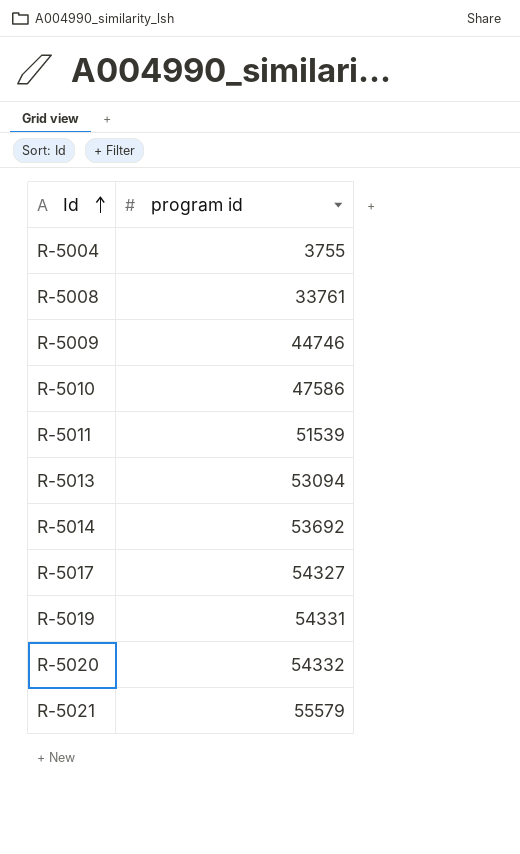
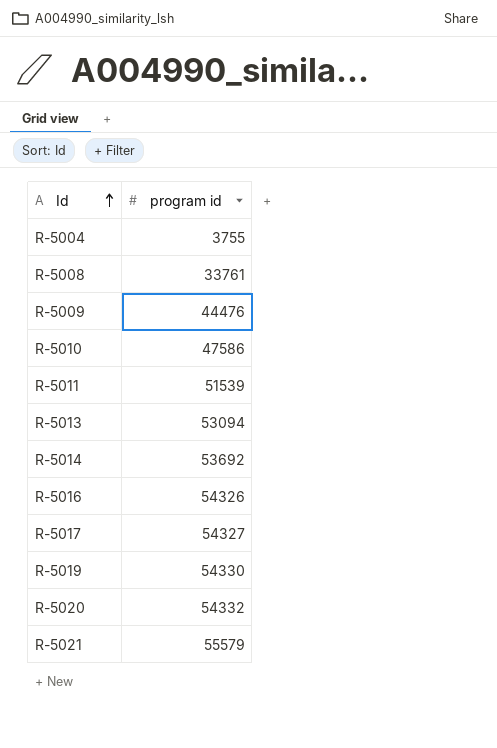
R-5009 | program id: 44746 -> 44476
row R-5016: none -> 54326
R-5019 | program id: 54331 -> 54330

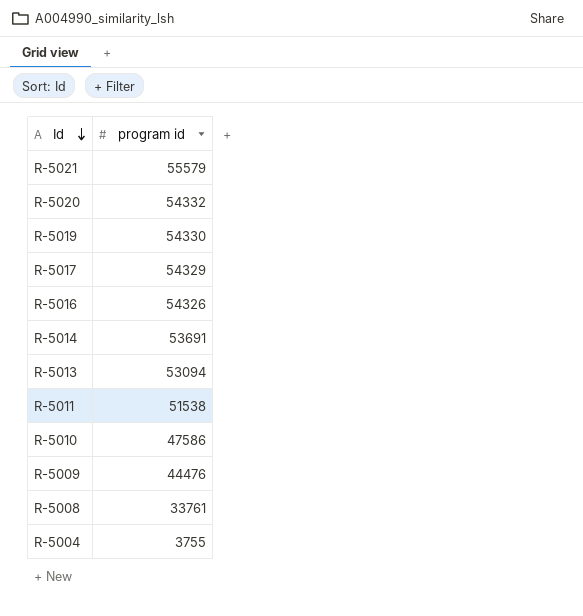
row order: Id ascending -> Id descending
R-5017 | program id: 54327 -> 54329
R-5014 | program id: 53692 -> 53691
R-5011 | program id: 51539 -> 51538

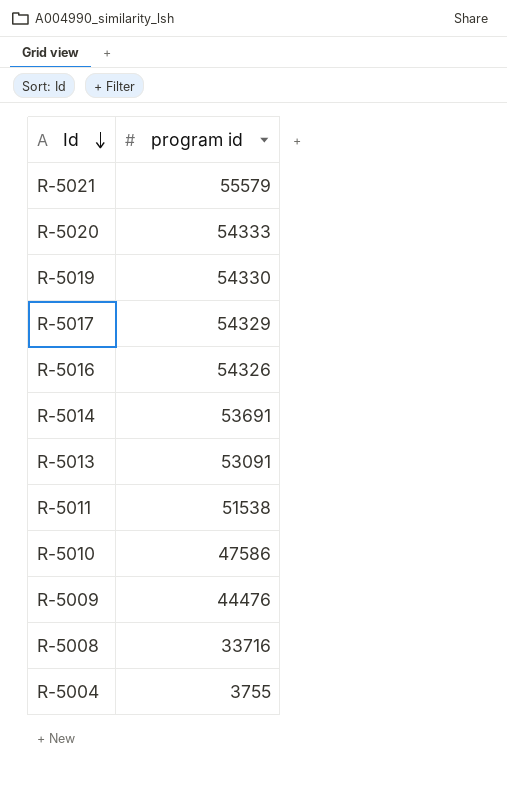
R-5020 | program id: 54332 -> 54333
R-5013 | program id: 53094 -> 53091
R-5008 | program id: 33761 -> 33716

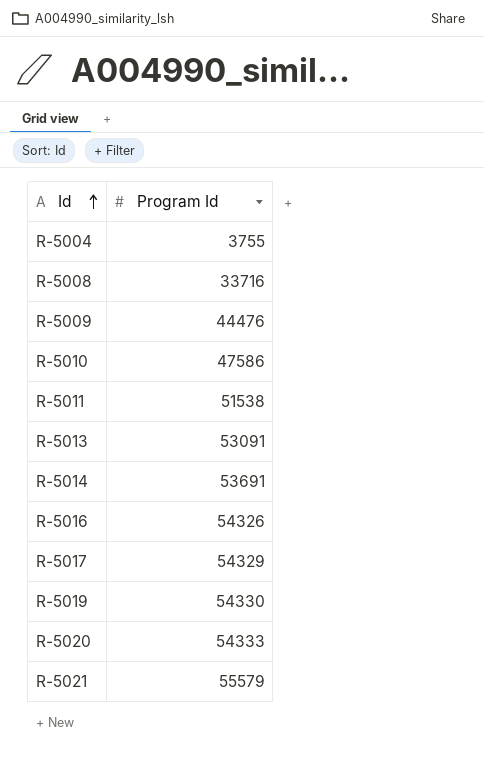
row order: Id descending -> Id ascending
column name: program id -> Program Id

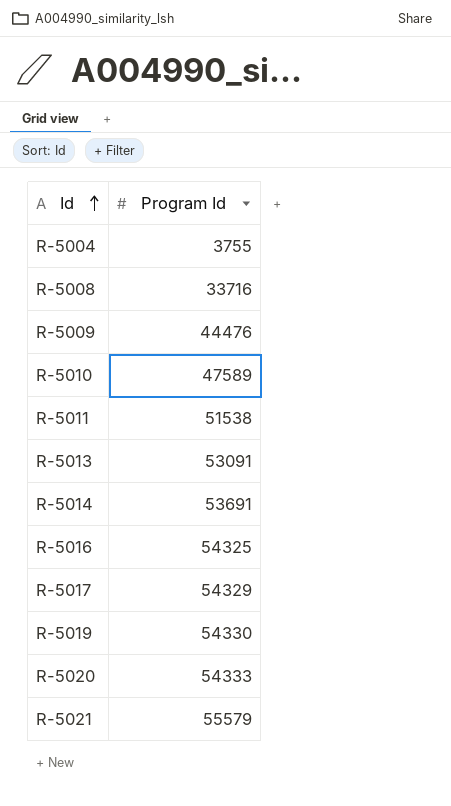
R-5010 | Program Id: 47586 -> 47589
R-5016 | Program Id: 54326 -> 54325

